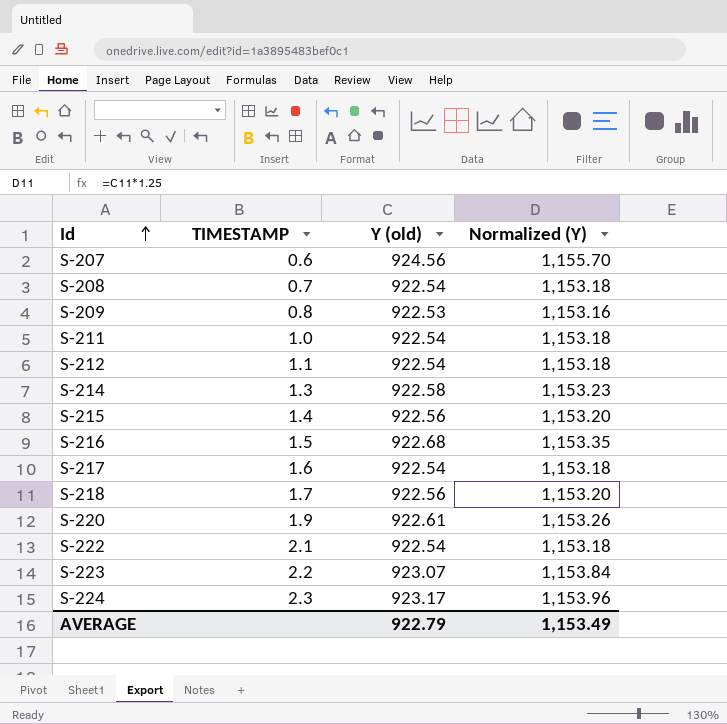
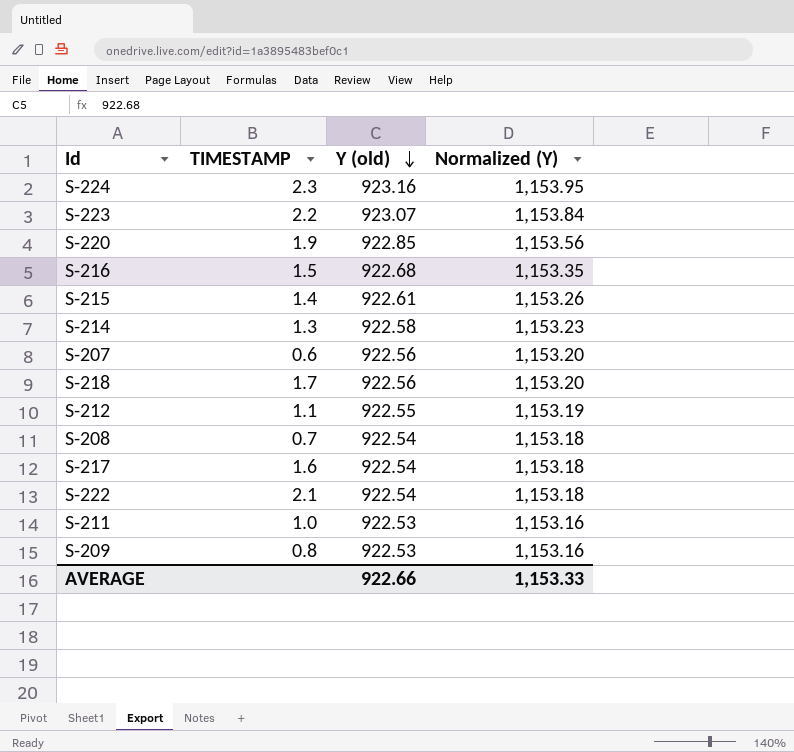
row order: Id ascending -> Y (old) descending
S-224 | Y (old): 923.17 -> 923.16
S-224 | Normalized (Y): 1,153.96 -> 1,153.95
S-220 | Y (old): 922.61 -> 922.85
S-220 | Normalized (Y): 1,153.26 -> 1,153.56
S-215 | Y (old): 922.56 -> 922.61
S-215 | Normalized (Y): 1,153.20 -> 1,153.26
S-207 | Y (old): 924.56 -> 922.56
S-207 | Normalized (Y): 1,155.70 -> 1,153.20
S-212 | Y (old): 922.54 -> 922.55
S-212 | Normalized (Y): 1,153.18 -> 1,153.19
S-211 | Y (old): 922.54 -> 922.53
S-211 | Normalized (Y): 1,153.18 -> 1,153.16
AVERAGE | Y (old): 922.79 -> 922.66
AVERAGE | Normalized (Y): 1,153.49 -> 1,153.33

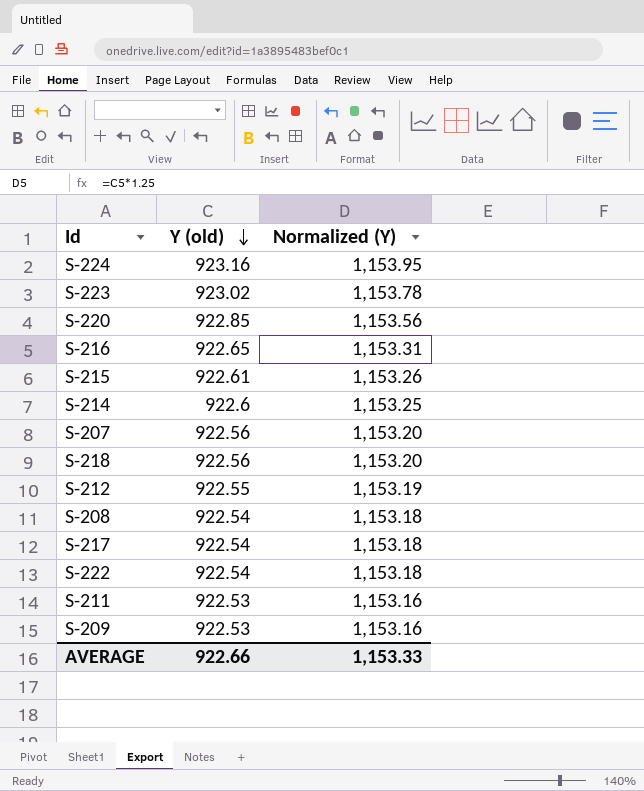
column TIMESTAMP | position: 2 -> none
S-223 | Y (old): 923.07 -> 923.02
S-223 | Normalized (Y): 1,153.84 -> 1,153.78
S-216 | Y (old): 922.68 -> 922.65
S-216 | Normalized (Y): 1,153.35 -> 1,153.31
S-214 | Y (old): 922.58 -> 922.6
S-214 | Normalized (Y): 1,153.23 -> 1,153.25

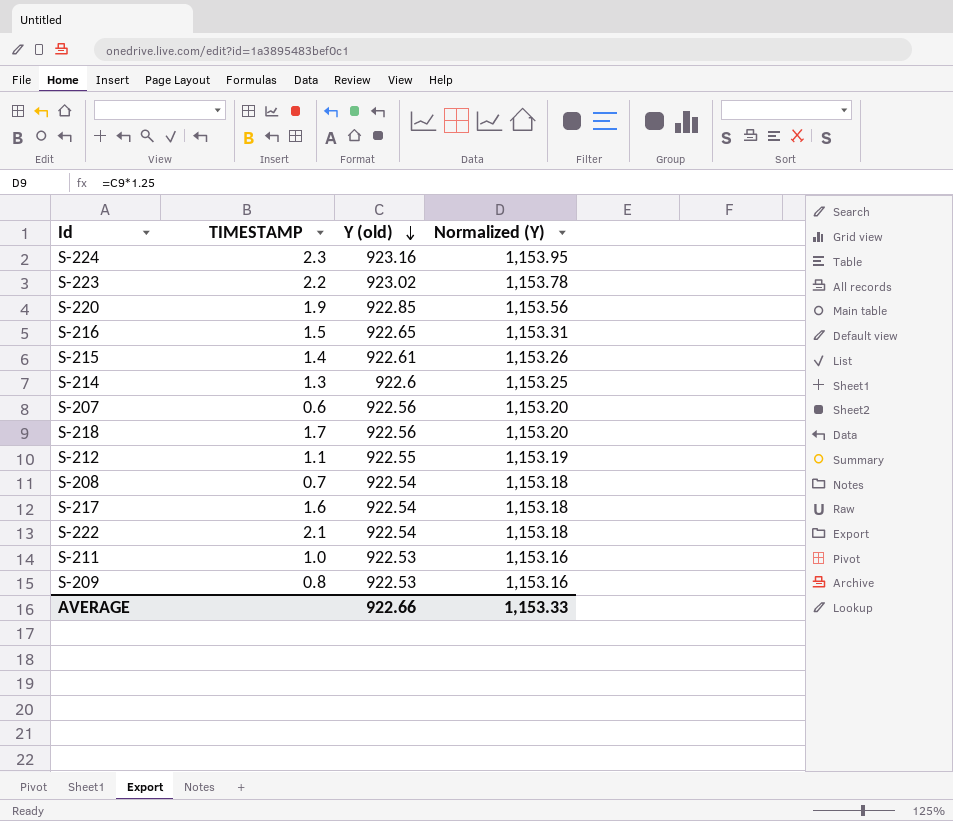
column TIMESTAMP | position: none -> 2

